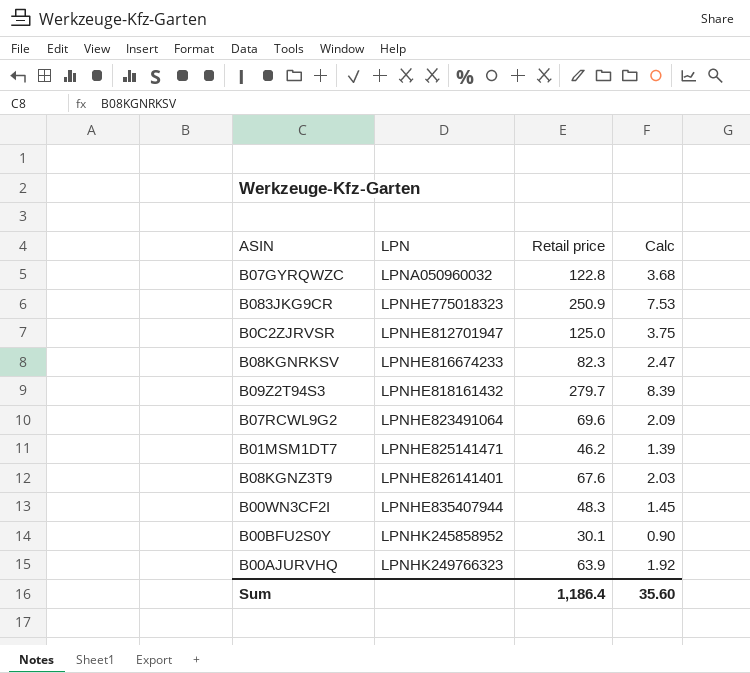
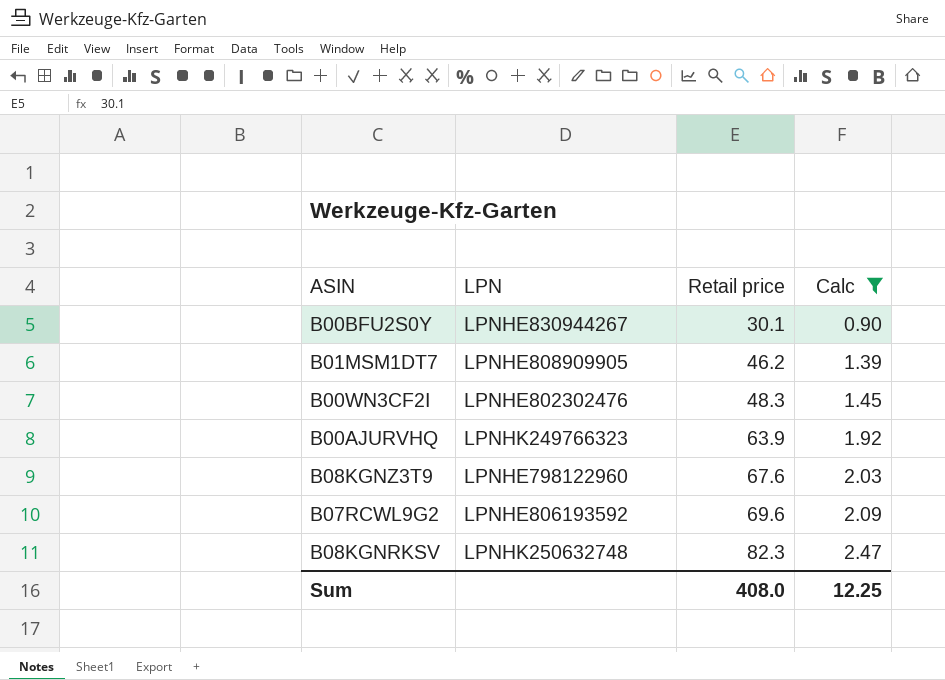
filter: none -> Calc <= 2.47
row order: LPN ascending -> Retail price ascending
B00BFU2S0Y | LPN: LPNHK245858952 -> LPNHE830944267
B01MSM1DT7 | LPN: LPNHE825141471 -> LPNHE808909905
B00WN3CF2I | LPN: LPNHE835407944 -> LPNHE802302476
B08KGNZ3T9 | LPN: LPNHE826141401 -> LPNHE798122960
B07RCWL9G2 | LPN: LPNHE823491064 -> LPNHE806193592
B08KGNRKSV | LPN: LPNHE816674233 -> LPNHK250632748
Sum | Retail price: 1,186.4 -> 408.0
Sum | Calc: 35.60 -> 12.25

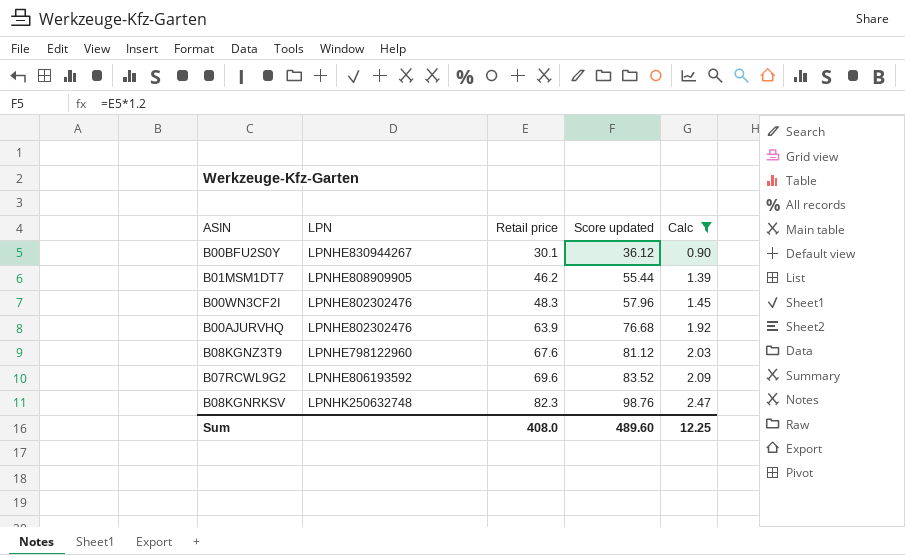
column Score updated | formula: none -> [Retail price] * 1.2
B00AJURVHQ | LPN: LPNHK249766323 -> LPNHE802302476

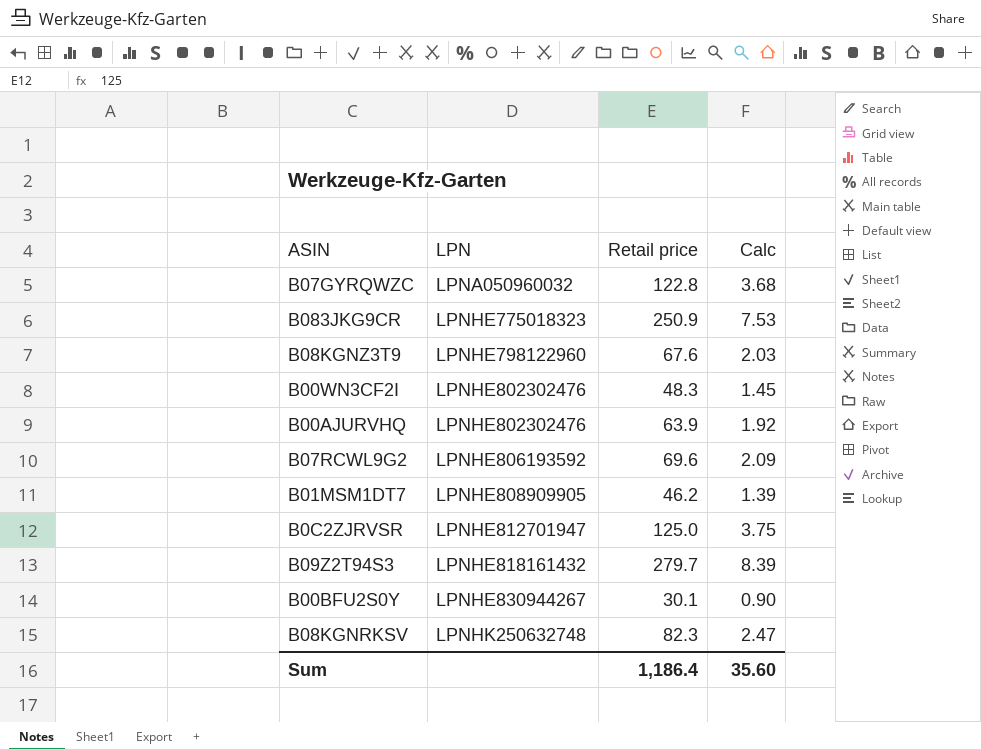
filter: Calc <= 2.47 -> none
row order: Retail price ascending -> LPN ascending
column Score updated | formula: [Retail price] * 1.2 -> none
Sum | Retail price: 408.0 -> 1,186.4
Sum | Calc: 12.25 -> 35.60

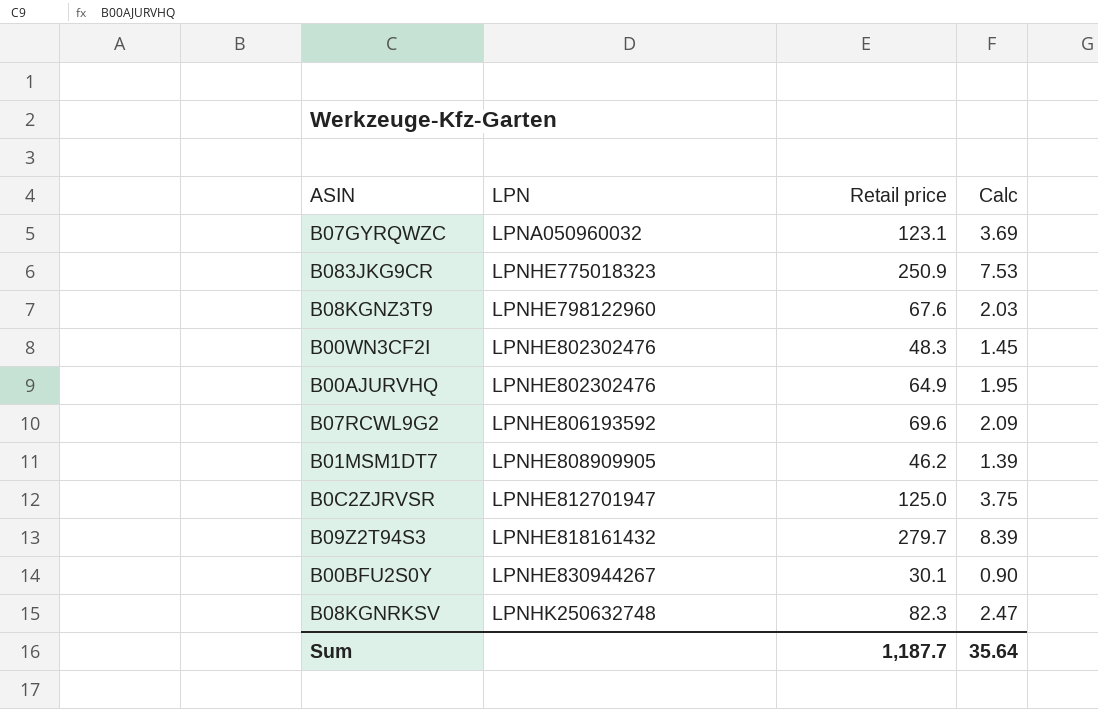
B07GYRQWZC | Retail price: 122.8 -> 123.1
B07GYRQWZC | Calc: 3.68 -> 3.69
B00AJURVHQ | Retail price: 63.9 -> 64.9
B00AJURVHQ | Calc: 1.92 -> 1.95
Sum | Retail price: 1,186.4 -> 1,187.7
Sum | Calc: 35.60 -> 35.64

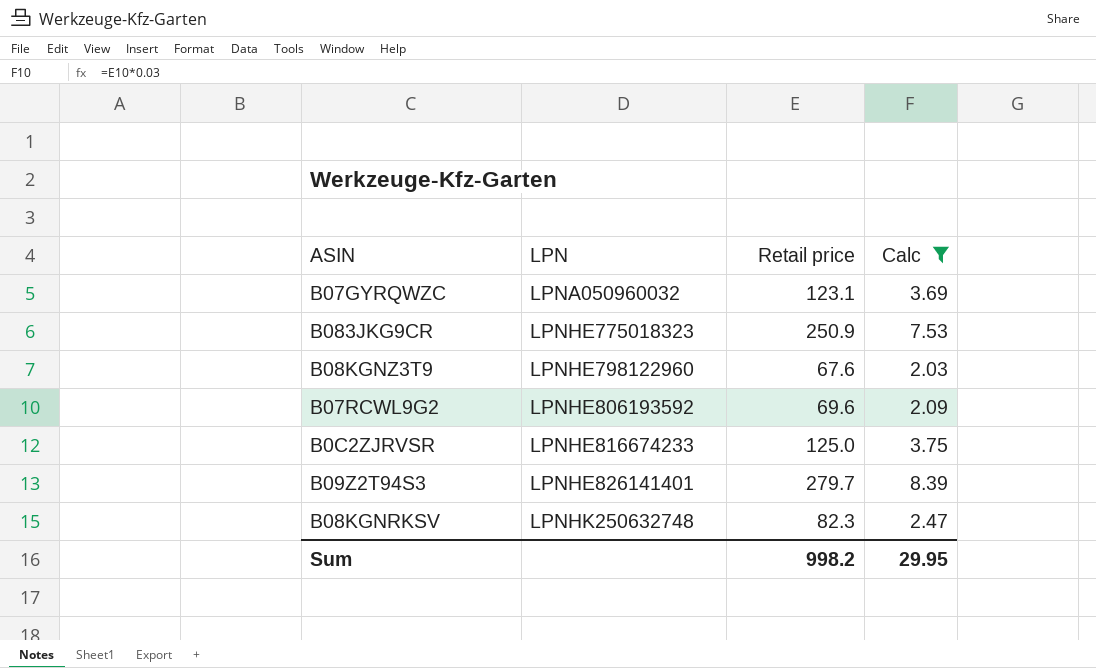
filter: none -> Calc >= 2.03
B0C2ZJRVSR | LPN: LPNHE812701947 -> LPNHE816674233
B09Z2T94S3 | LPN: LPNHE818161432 -> LPNHE826141401
Sum | Retail price: 1,187.7 -> 998.2
Sum | Calc: 35.64 -> 29.95

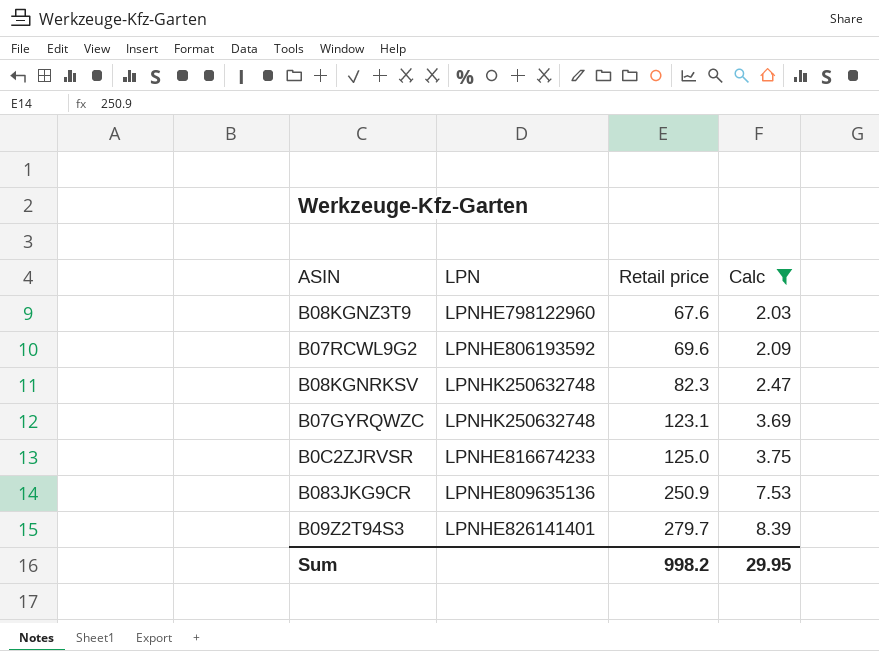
row order: LPN ascending -> Retail price ascending
B07GYRQWZC | LPN: LPNA050960032 -> LPNHK250632748
B083JKG9CR | LPN: LPNHE775018323 -> LPNHE809635136

